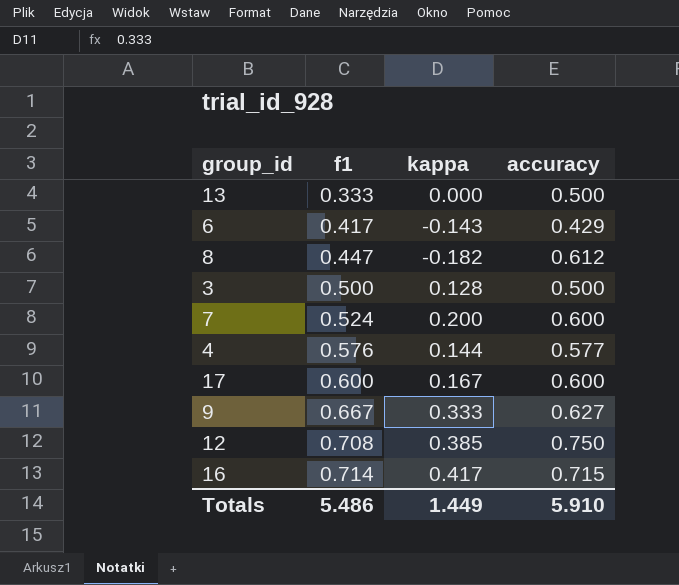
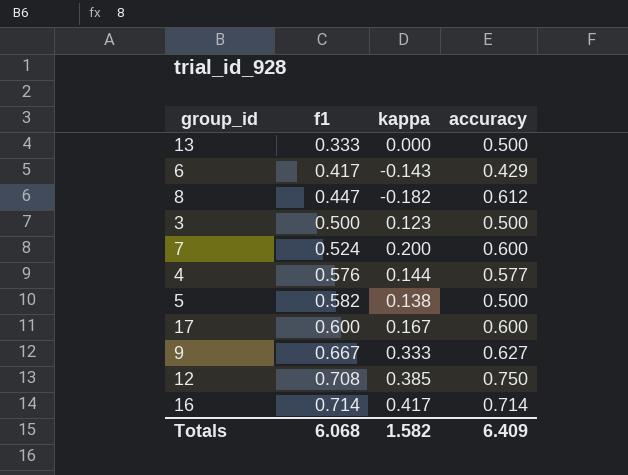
3 | kappa: 0.128 -> 0.123
row 5: none -> 0.582 | 0.138 | 0.500
16 | accuracy: 0.715 -> 0.714
Totals | f1: 5.486 -> 6.068
Totals | kappa: 1.449 -> 1.582
Totals | accuracy: 5.910 -> 6.409

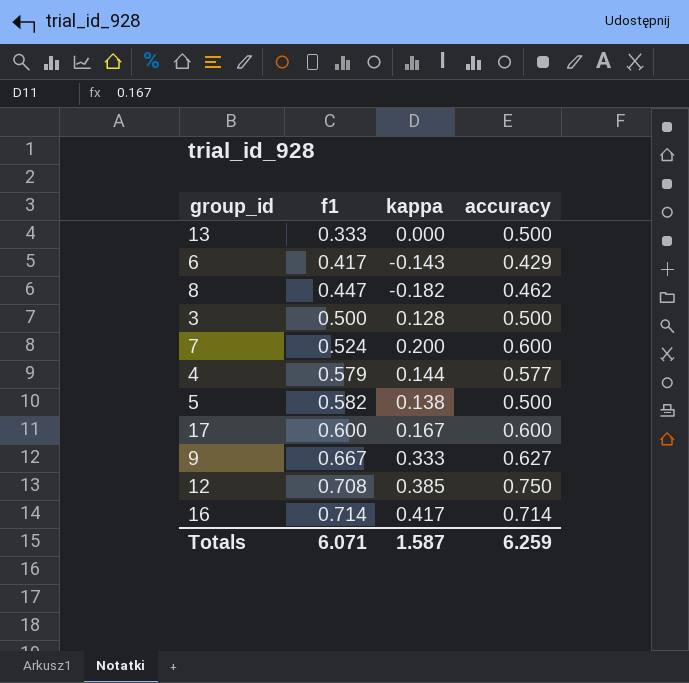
8 | accuracy: 0.612 -> 0.462
3 | kappa: 0.123 -> 0.128
4 | f1: 0.576 -> 0.579
Totals | f1: 6.068 -> 6.071
Totals | kappa: 1.582 -> 1.587
Totals | accuracy: 6.409 -> 6.259

